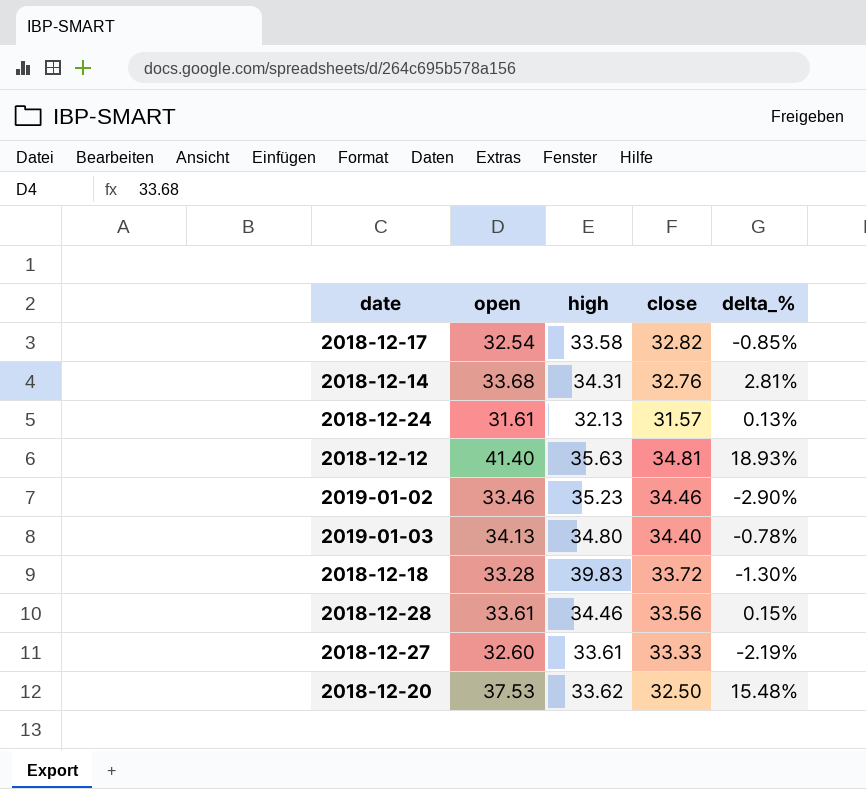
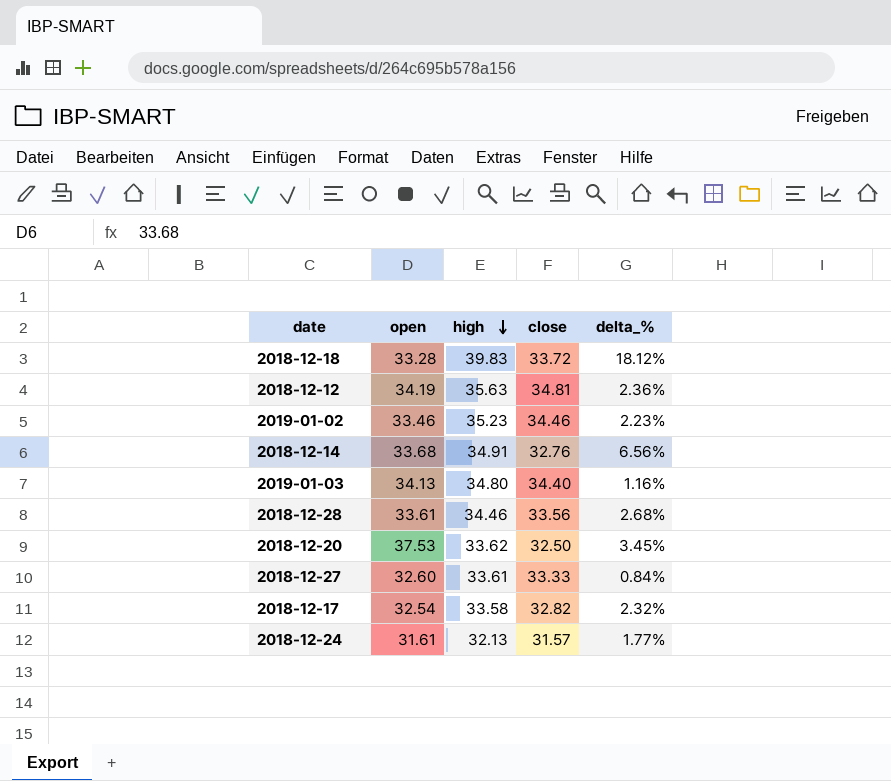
row order: none -> high descending
column delta_% | formula: ([open] - [close]) / [close] -> ([high] - [close]) / [close]
2018-12-12 | open: 41.40 -> 34.19
2018-12-14 | high: 34.31 -> 34.91

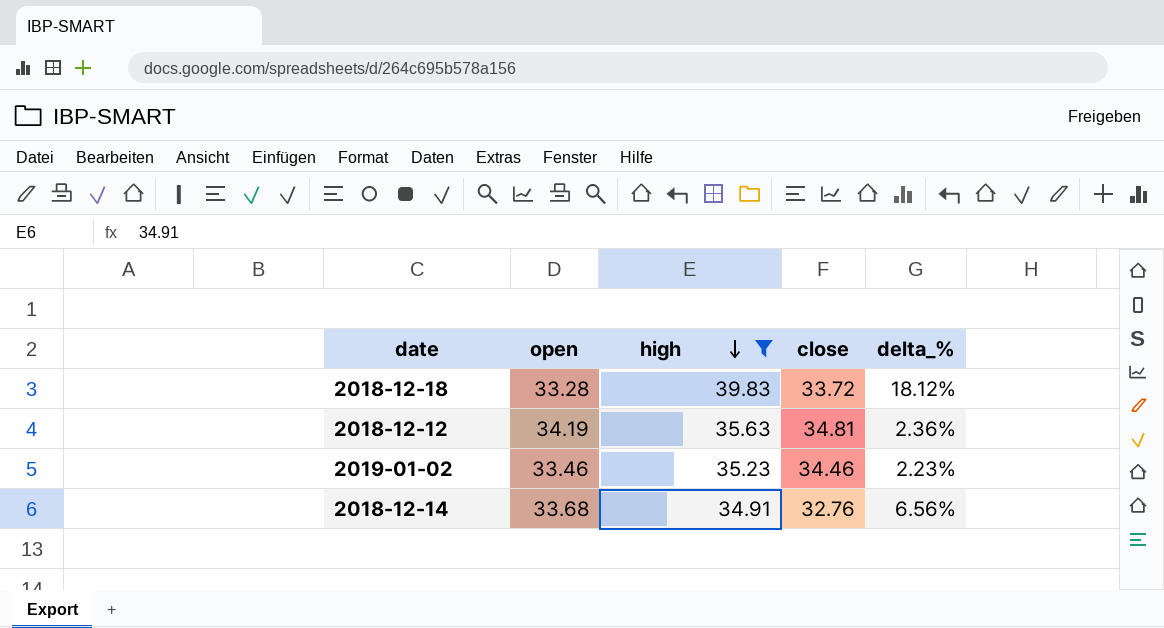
filter: none -> high >= 34.91

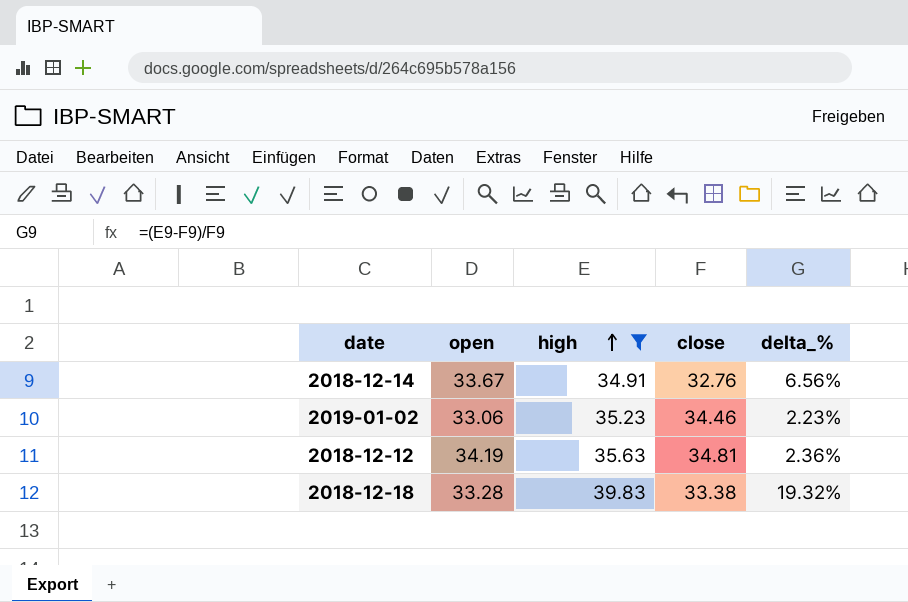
row order: high descending -> high ascending
2018-12-14 | open: 33.68 -> 33.67
2019-01-02 | open: 33.46 -> 33.06
2018-12-18 | close: 33.72 -> 33.38
2018-12-18 | delta_%: 18.12% -> 19.32%

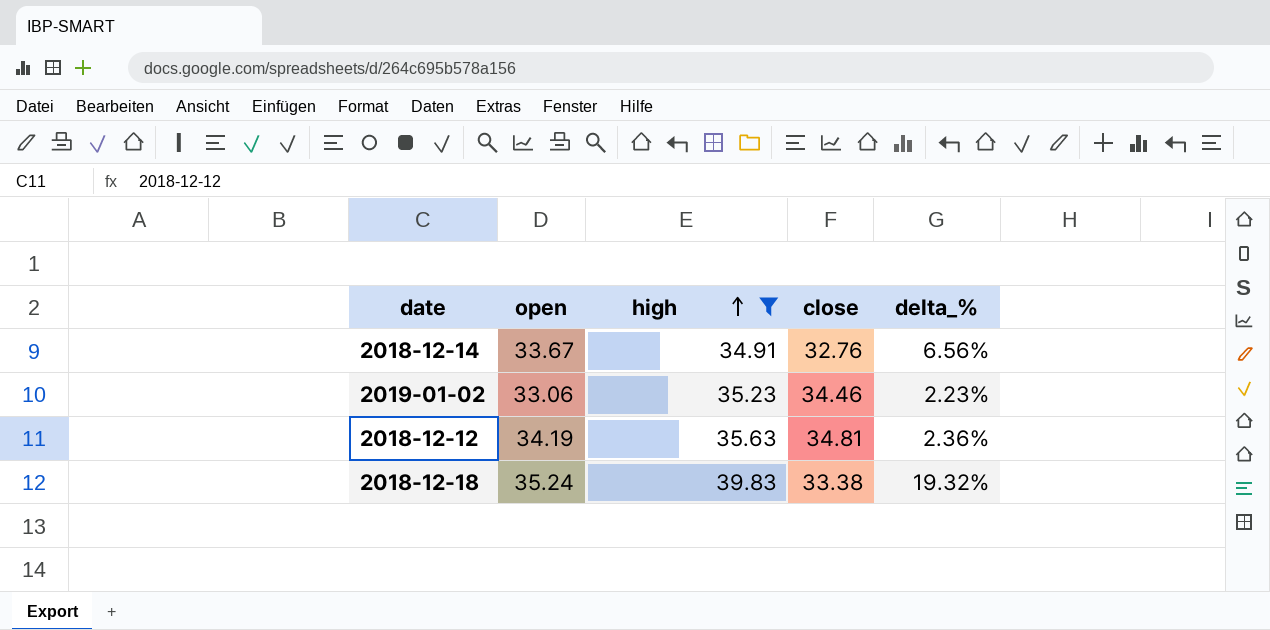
2018-12-18 | open: 33.28 -> 35.24

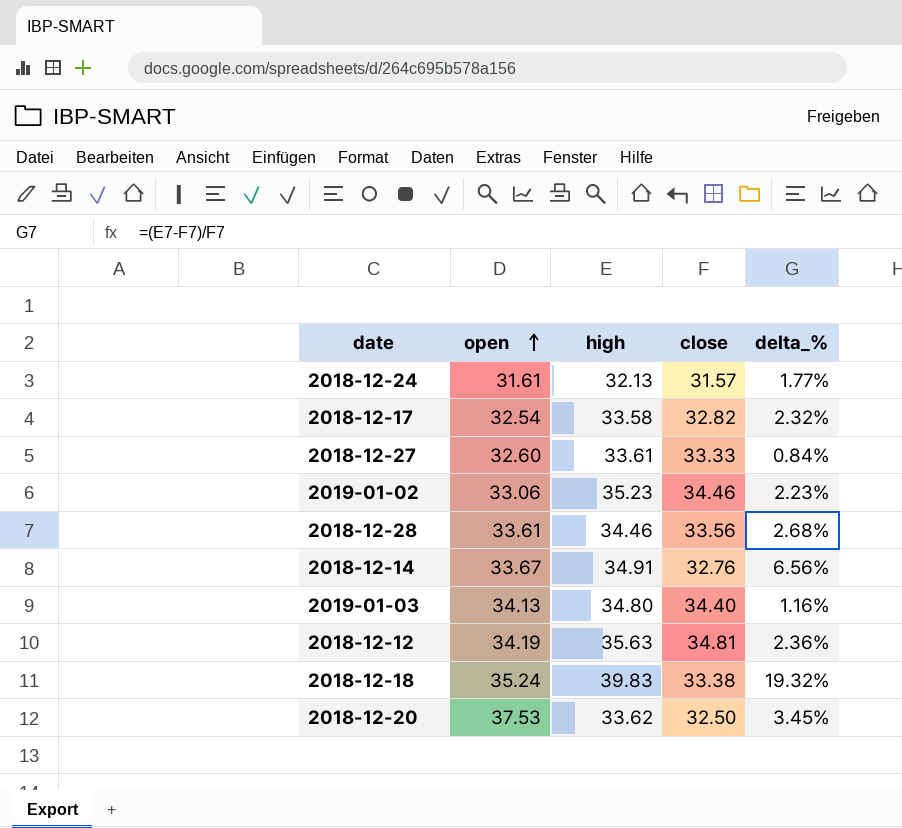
filter: high >= 34.91 -> none
row order: high ascending -> open ascending

